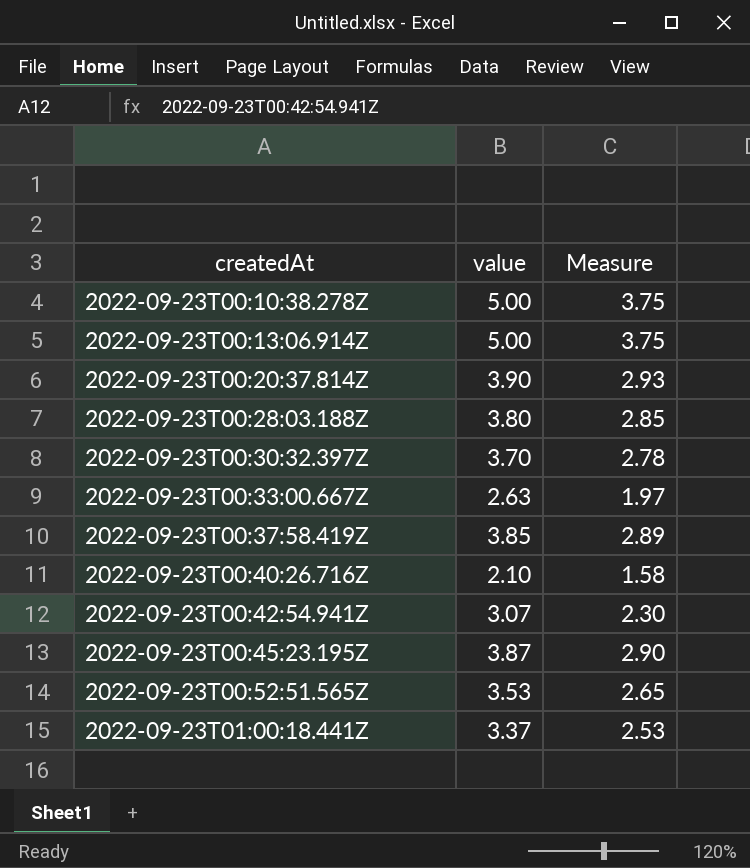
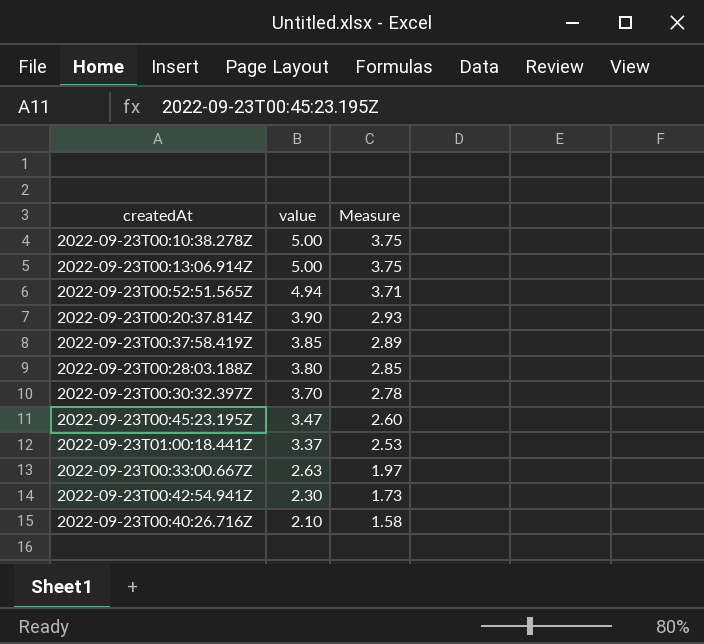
row order: createdAt ascending -> value descending
2022-09-23T00:52:51.565Z | value: 3.53 -> 4.94
2022-09-23T00:52:51.565Z | Measure: 2.65 -> 3.71
2022-09-23T00:45:23.195Z | value: 3.87 -> 3.47
2022-09-23T00:45:23.195Z | Measure: 2.90 -> 2.60
2022-09-23T00:42:54.941Z | value: 3.07 -> 2.30
2022-09-23T00:42:54.941Z | Measure: 2.30 -> 1.73

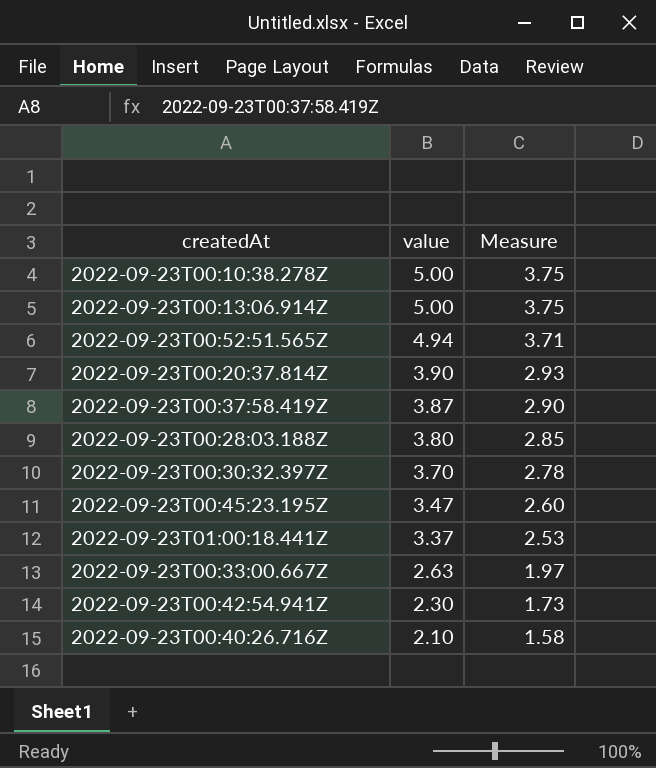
2022-09-23T00:37:58.419Z | value: 3.85 -> 3.87
2022-09-23T00:37:58.419Z | Measure: 2.89 -> 2.90

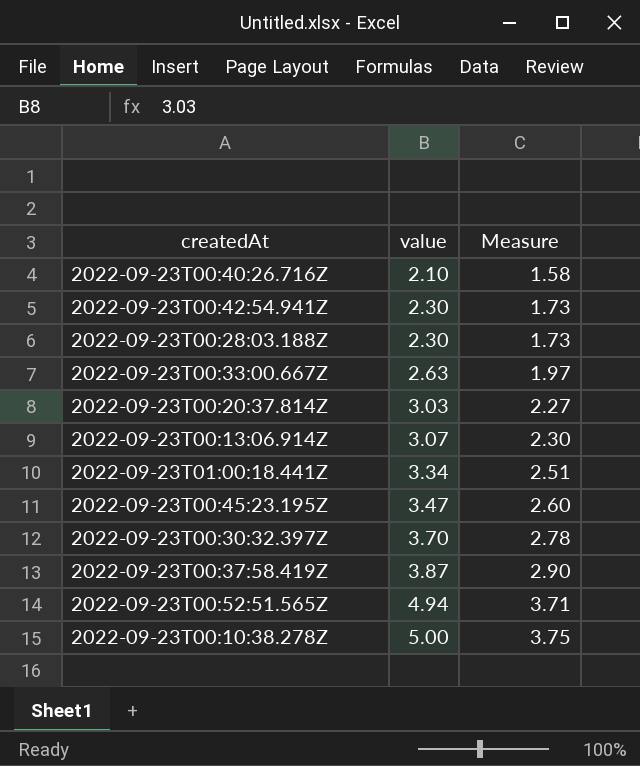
row order: value descending -> value ascending
2022-09-23T00:28:03.188Z | value: 3.80 -> 2.30
2022-09-23T00:28:03.188Z | Measure: 2.85 -> 1.73
2022-09-23T00:20:37.814Z | value: 3.90 -> 3.03
2022-09-23T00:20:37.814Z | Measure: 2.93 -> 2.27
2022-09-23T00:13:06.914Z | value: 5.00 -> 3.07
2022-09-23T00:13:06.914Z | Measure: 3.75 -> 2.30
2022-09-23T01:00:18.441Z | value: 3.37 -> 3.34
2022-09-23T01:00:18.441Z | Measure: 2.53 -> 2.51

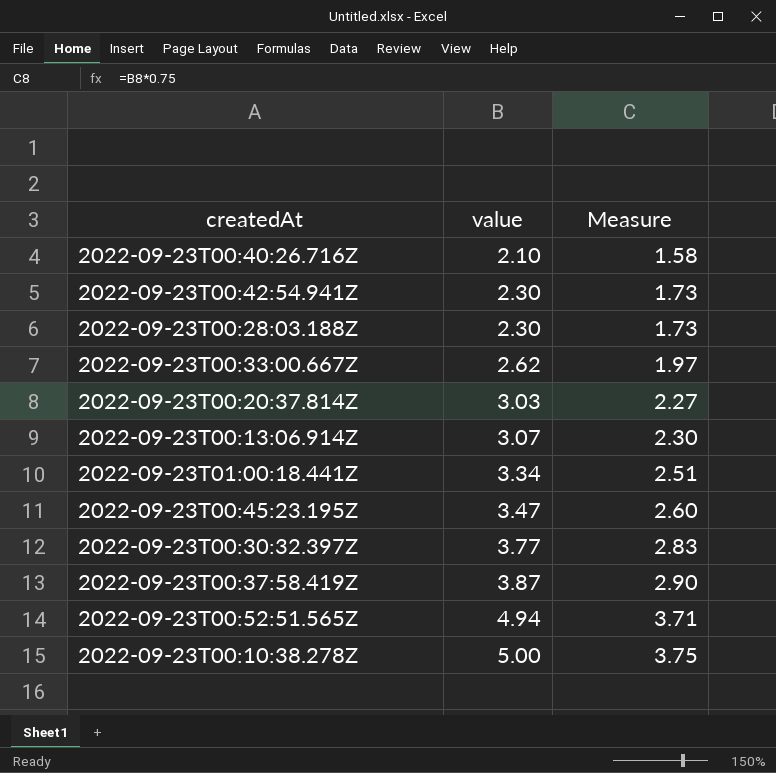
2022-09-23T00:33:00.667Z | value: 2.63 -> 2.62
2022-09-23T00:30:32.397Z | value: 3.70 -> 3.77
2022-09-23T00:30:32.397Z | Measure: 2.78 -> 2.83

